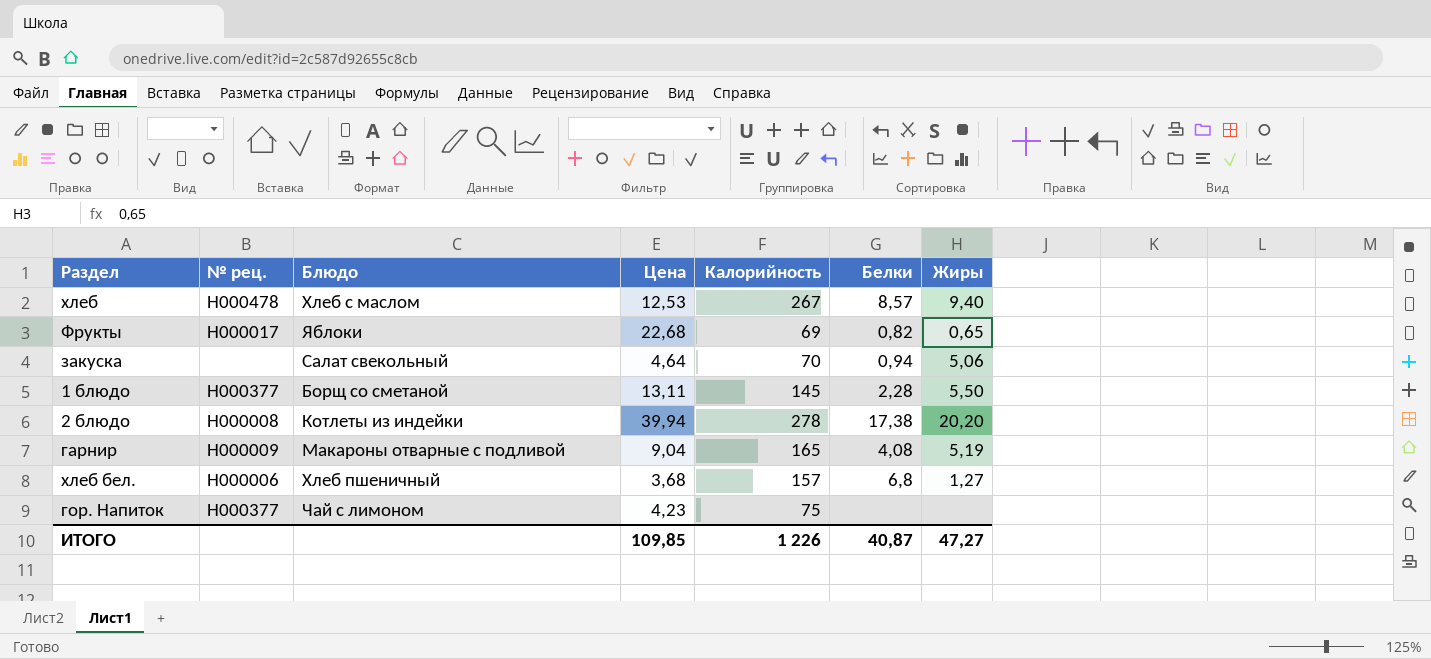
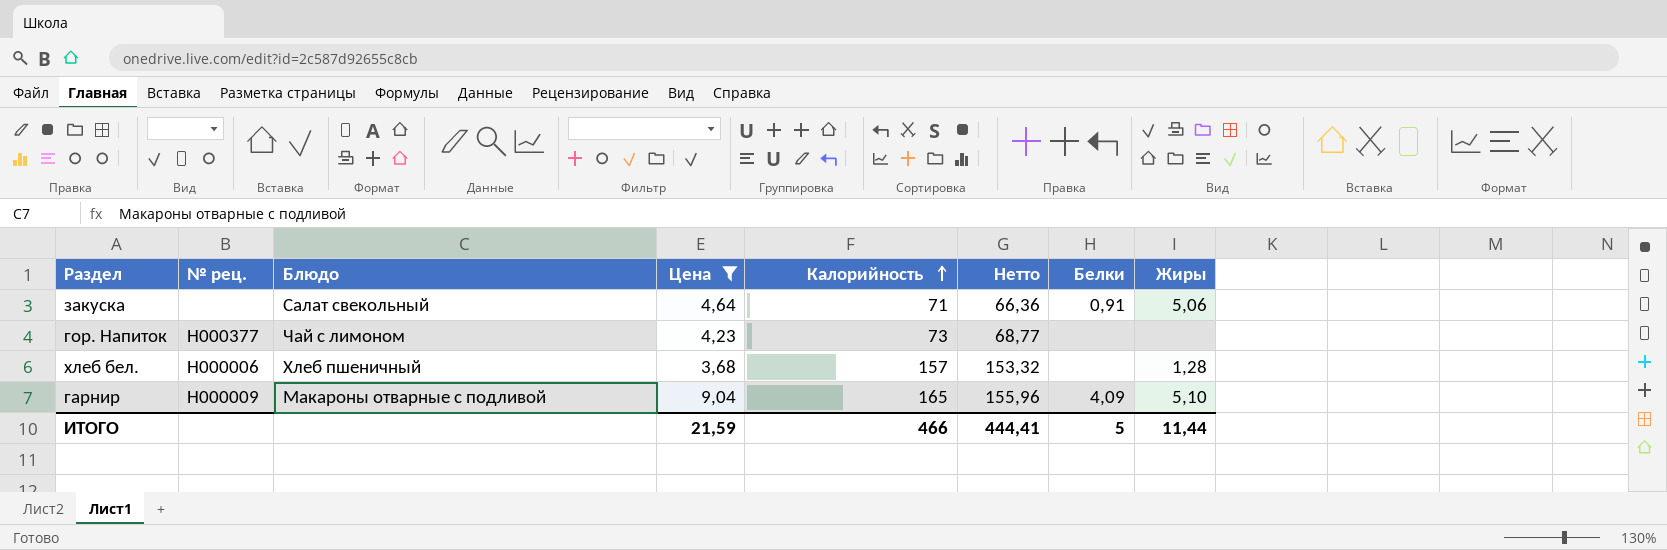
filter: none -> Цена <= 9,04
row order: none -> Калорийность ascending
column Нетто | formula: none -> [Калорийность] - [Цена]
закуска | Калорийность: 70 -> 71
закуска | Белки: 0,94 -> 0,91
гор. Напиток | Калорийность: 75 -> 73
хлеб бел. | Белки: 6,8 -> none
хлеб бел. | Жиры: 1,27 -> 1,28
гарнир | Белки: 4,08 -> 4,09
гарнир | Жиры: 5,19 -> 5,10
ИТОГО | Цена: 109,85 -> 21,59
ИТОГО | Калорийность: 1 226 -> 466
ИТОГО | Белки: 40,87 -> 5
ИТОГО | Жиры: 47,27 -> 11,44

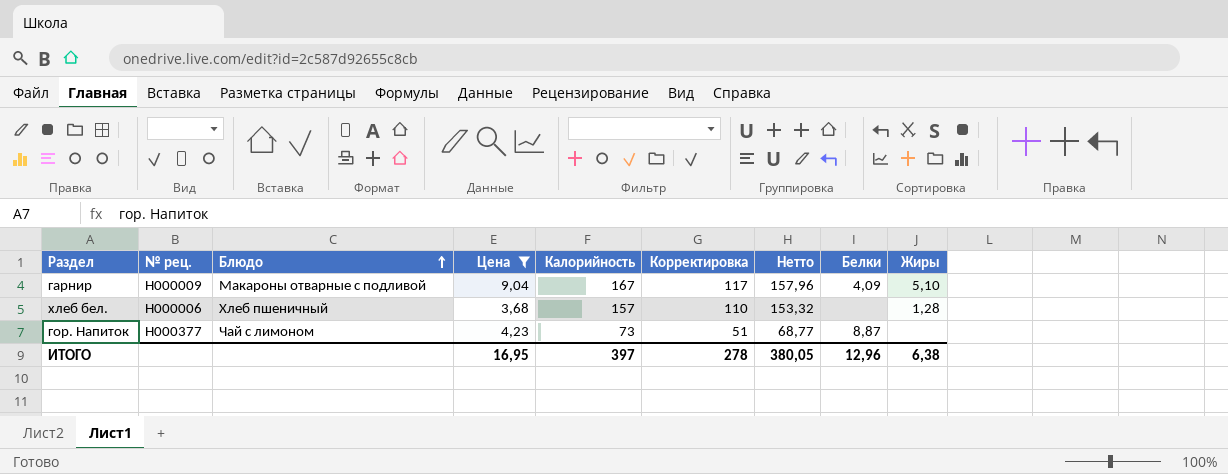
row order: Калорийность ascending -> Блюдо ascending
column Корректировка | formula: none -> [Калорийность] * 0,7
row закуска: none | Салат свекольный | 4,64 | 71 | 66,36 | 0,91 | 5,06 -> none
гарнир | Калорийность: 165 -> 167
гарнир | Нетто: 155,96 -> 157,96
гор. Напиток | Белки: none -> 8,87
ИТОГО | Цена: 21,59 -> 16,95
ИТОГО | Калорийность: 466 -> 397
ИТОГО | Нетто: 444,41 -> 380,05
ИТОГО | Белки: 5 -> 12,96
ИТОГО | Жиры: 11,44 -> 6,38

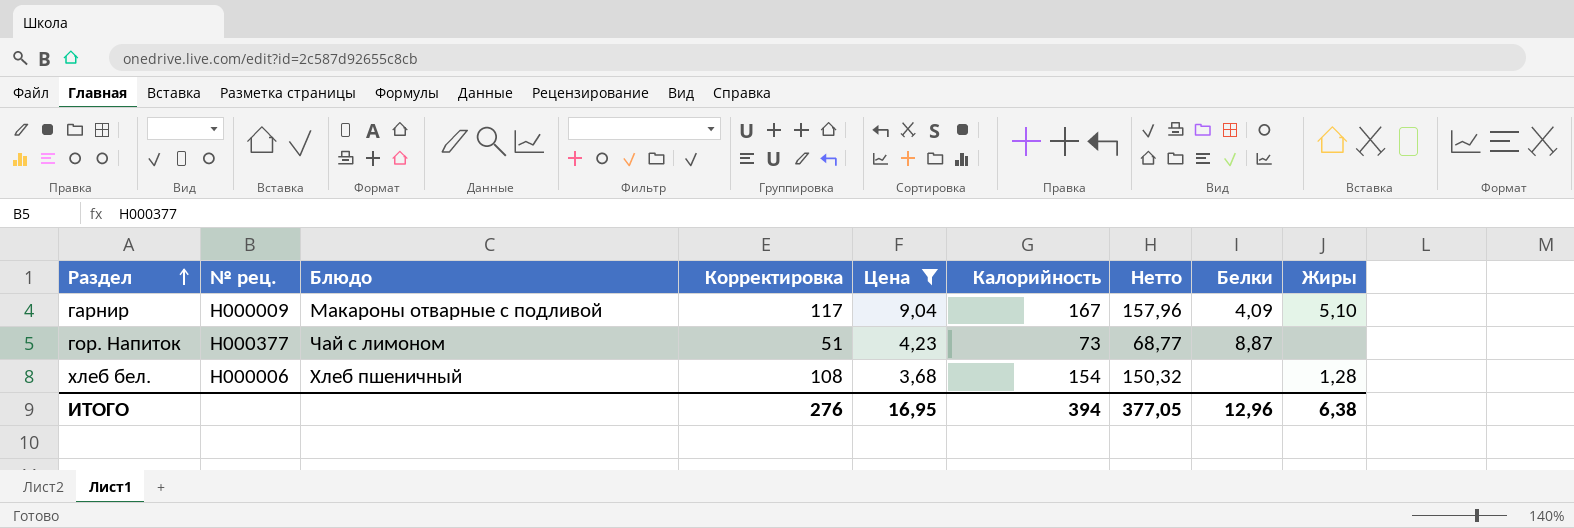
row order: Блюдо ascending -> Раздел ascending
column Корректировка | position: 6 -> 4
хлеб бел. | Корректировка: 110 -> 108
хлеб бел. | Калорийность: 157 -> 154
хлеб бел. | Нетто: 153,32 -> 150,32
ИТОГО | Корректировка: 278 -> 276
ИТОГО | Калорийность: 397 -> 394
ИТОГО | Нетто: 380,05 -> 377,05

